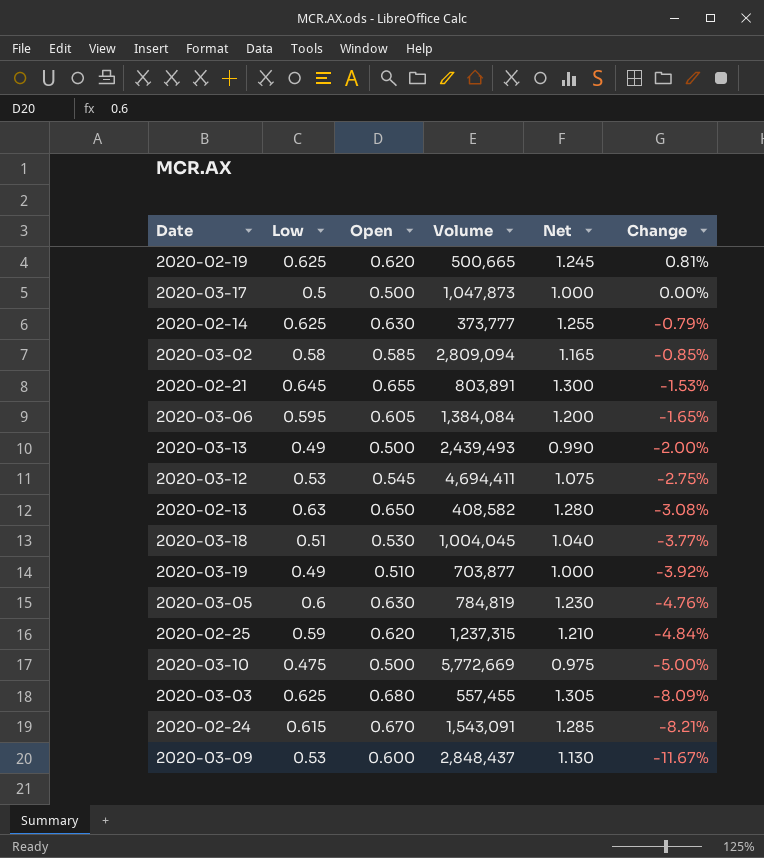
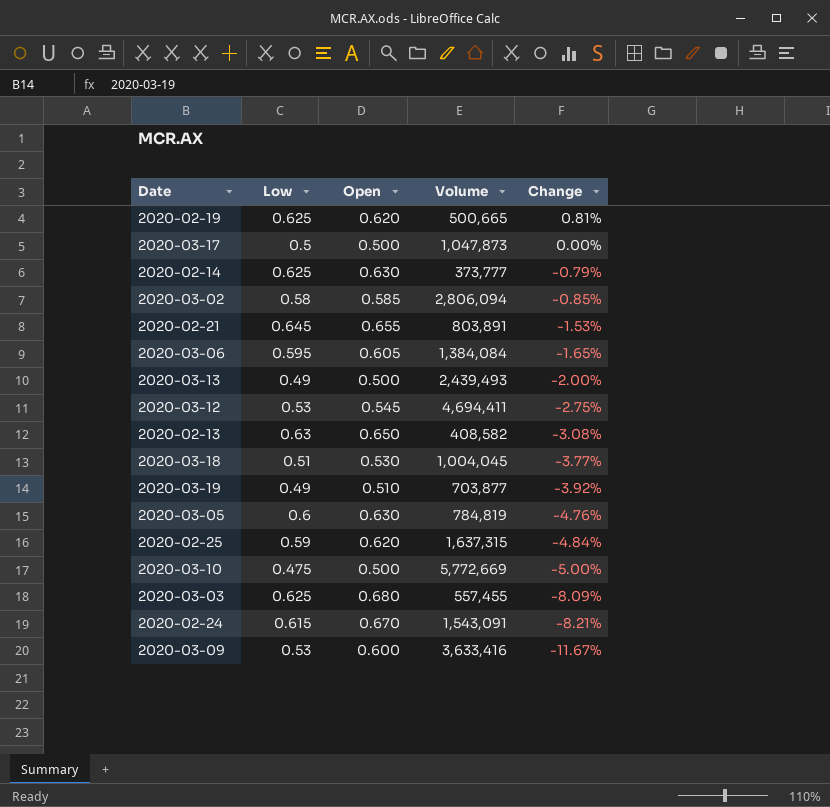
column Net | formula: [Low] + [Open] -> none
2020-03-02 | Volume: 2,809,094 -> 2,806,094
2020-02-25 | Volume: 1,237,315 -> 1,637,315
2020-03-09 | Volume: 2,848,437 -> 3,633,416

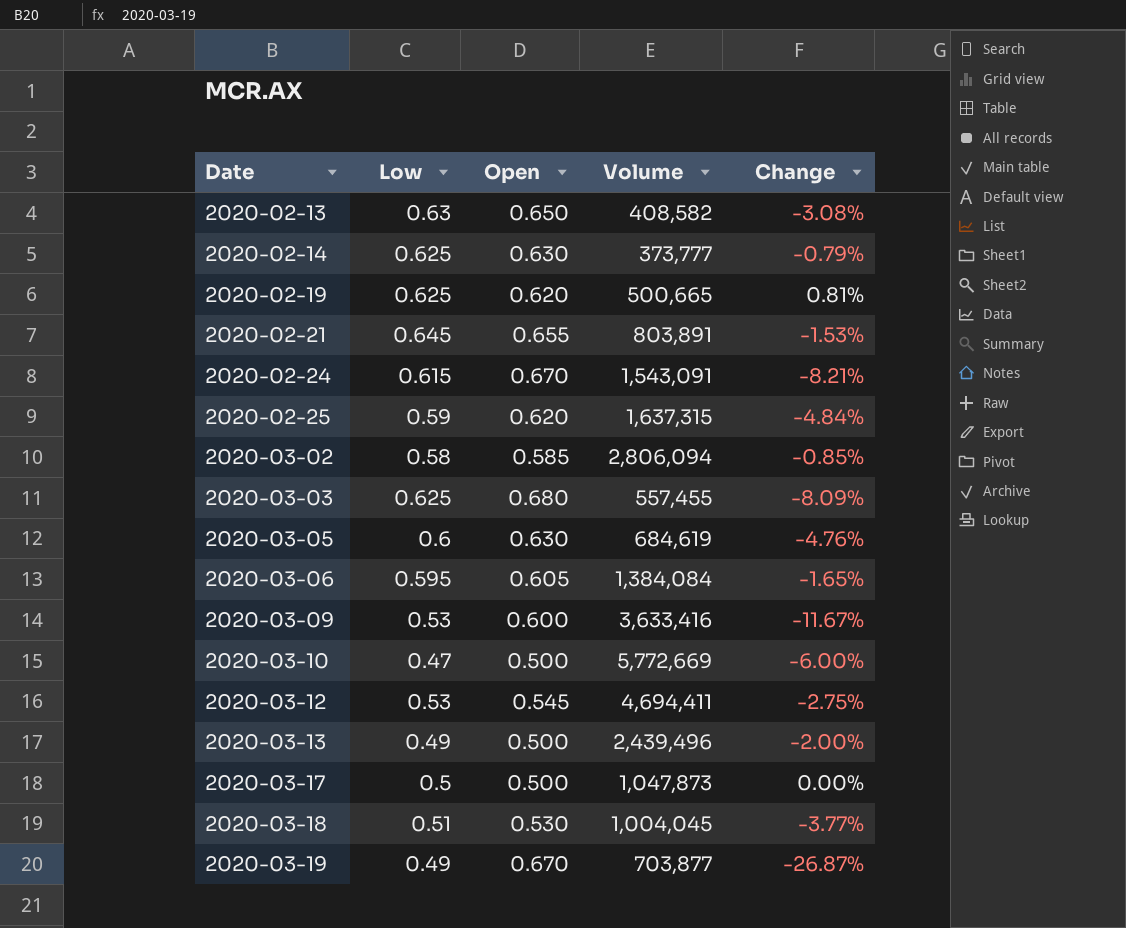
row order: Change descending -> Date ascending
2020-03-05 | Volume: 784,819 -> 684,619
2020-03-10 | Low: 0.475 -> 0.47
2020-03-10 | Change: -5.00% -> -6.00%
2020-03-13 | Volume: 2,439,493 -> 2,439,496
2020-03-19 | Open: 0.510 -> 0.670
2020-03-19 | Change: -3.92% -> -26.87%

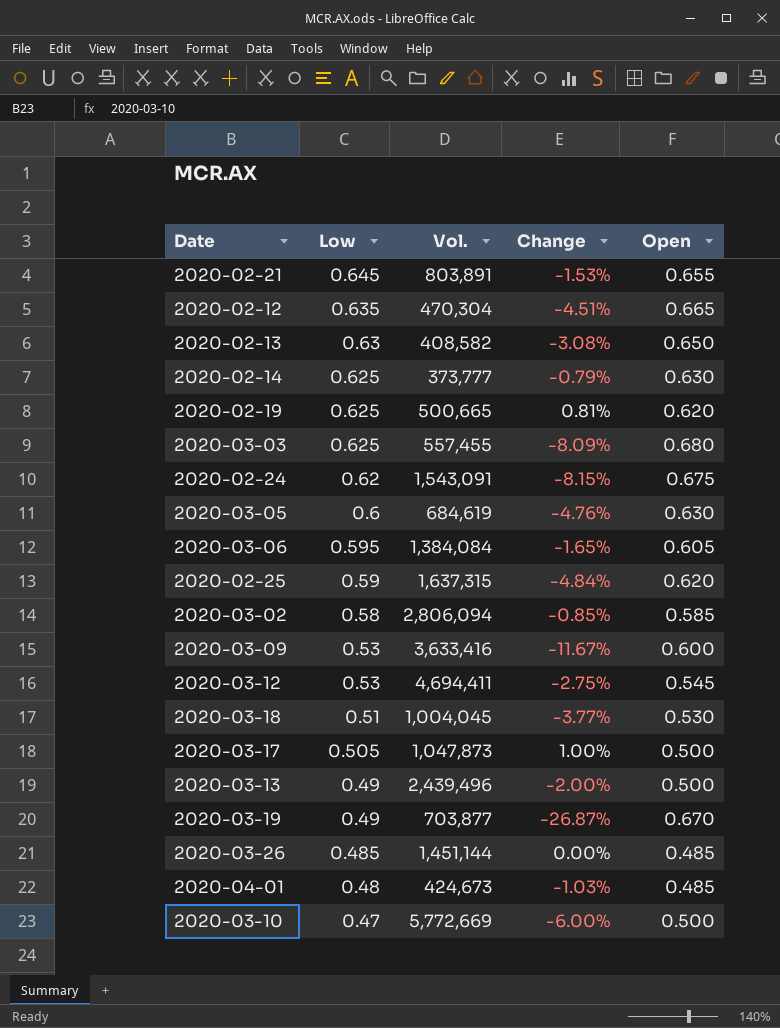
row order: Date ascending -> Low descending
column name: Volume -> Vol.
column Open | position: 3 -> 5
row 2020-02-12: none -> 0.635 | 470,304 | -4.51% | 0.665
2020-02-24 | Low: 0.615 -> 0.62
2020-02-24 | Change: -8.21% -> -8.15%
2020-02-24 | Open: 0.670 -> 0.675
2020-03-17 | Low: 0.5 -> 0.505
2020-03-17 | Change: 0.00% -> 1.00%
row 2020-03-26: none -> 0.485 | 1,451,144 | 0.00% | 0.485
row 2020-04-01: none -> 0.48 | 424,673 | -1.03% | 0.485

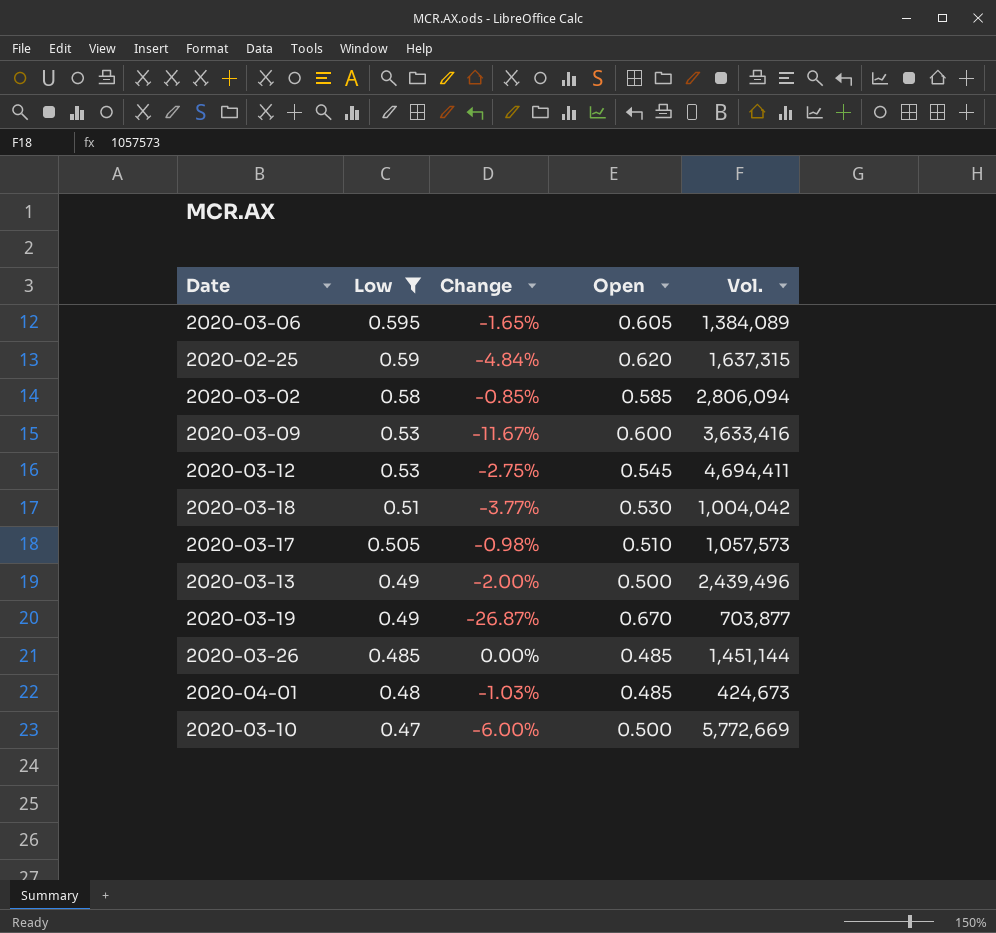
filter: none -> Low <= 0.595
column Vol. | position: 3 -> 5
2020-03-06 | Vol.: 1,384,084 -> 1,384,089
2020-03-18 | Vol.: 1,004,045 -> 1,004,042
2020-03-17 | Change: 1.00% -> -0.98%
2020-03-17 | Open: 0.500 -> 0.510
2020-03-17 | Vol.: 1,047,873 -> 1,057,573

